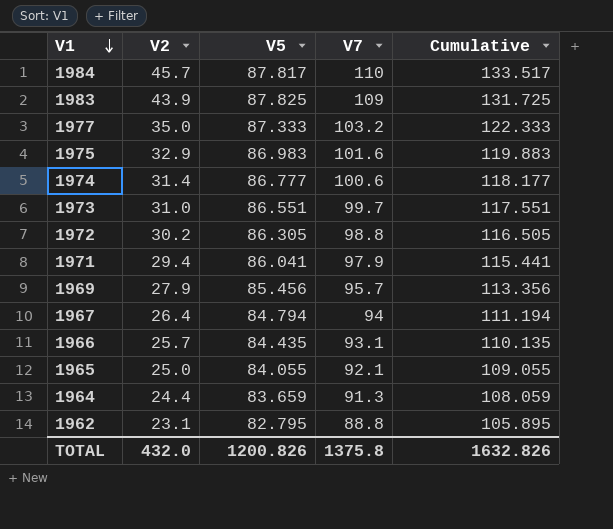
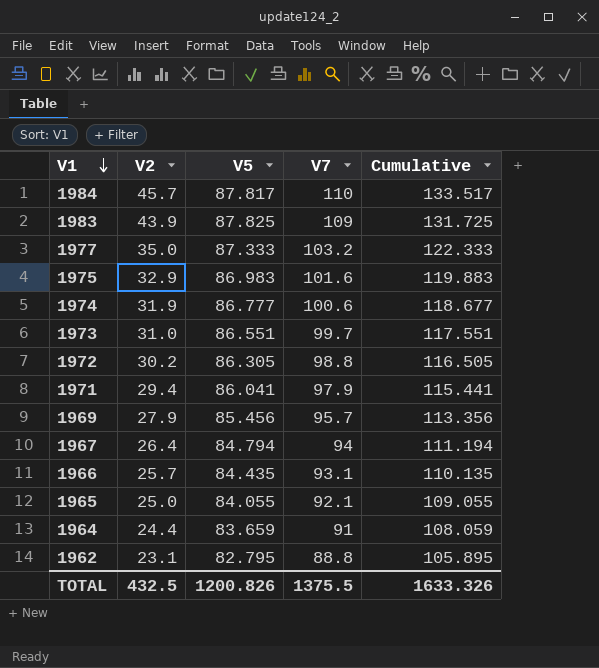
1974 | V2: 31.4 -> 31.9
1974 | Cumulative: 118.177 -> 118.677
1964 | V7: 91.3 -> 91
TOTAL | V2: 432.0 -> 432.5
TOTAL | V7: 1375.8 -> 1375.5
TOTAL | Cumulative: 1632.826 -> 1633.326

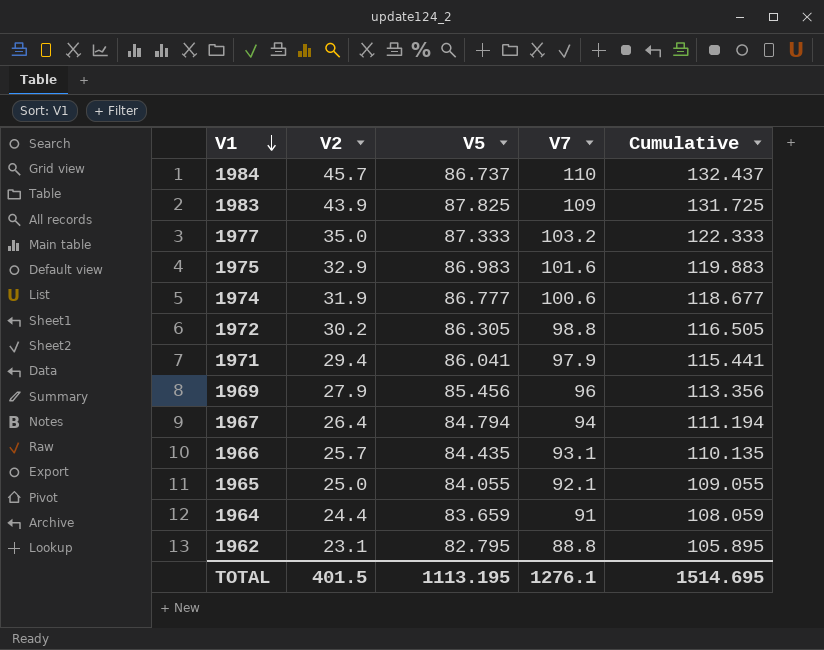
row 1973: 31.0 | 86.551 | 99.7 | 117.551 -> none
1984 | V5: 87.817 -> 86.737
1984 | Cumulative: 133.517 -> 132.437
1969 | V7: 95.7 -> 96
TOTAL | V2: 432.5 -> 401.5
TOTAL | V5: 1200.826 -> 1113.195
TOTAL | V7: 1375.5 -> 1276.1
TOTAL | Cumulative: 1633.326 -> 1514.695

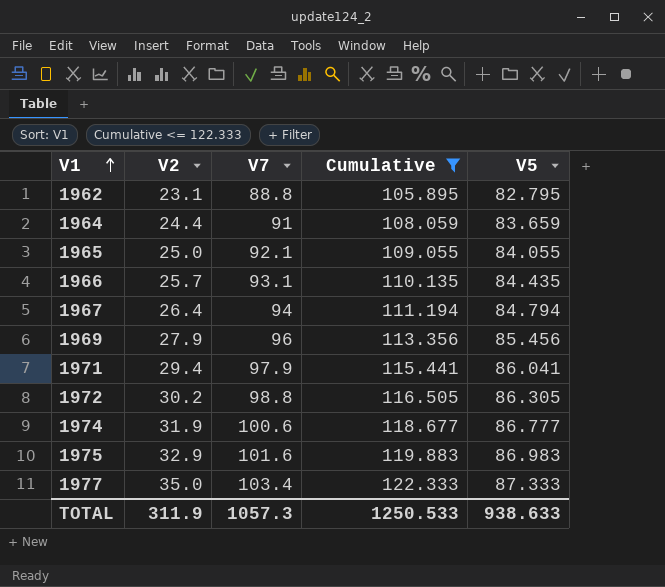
filter: none -> Cumulative <= 122.333
row order: V1 descending -> V1 ascending
column V5 | position: 3 -> 5
1977 | V7: 103.2 -> 103.4
TOTAL | V2: 401.5 -> 311.9
TOTAL | V7: 1276.1 -> 1057.3
TOTAL | Cumulative: 1514.695 -> 1250.533
TOTAL | V5: 1113.195 -> 938.633

